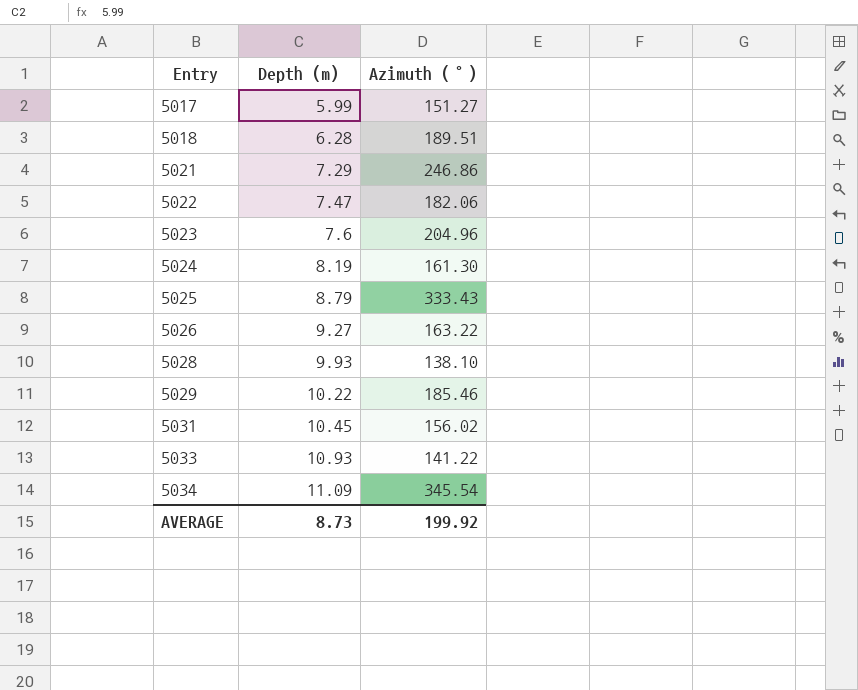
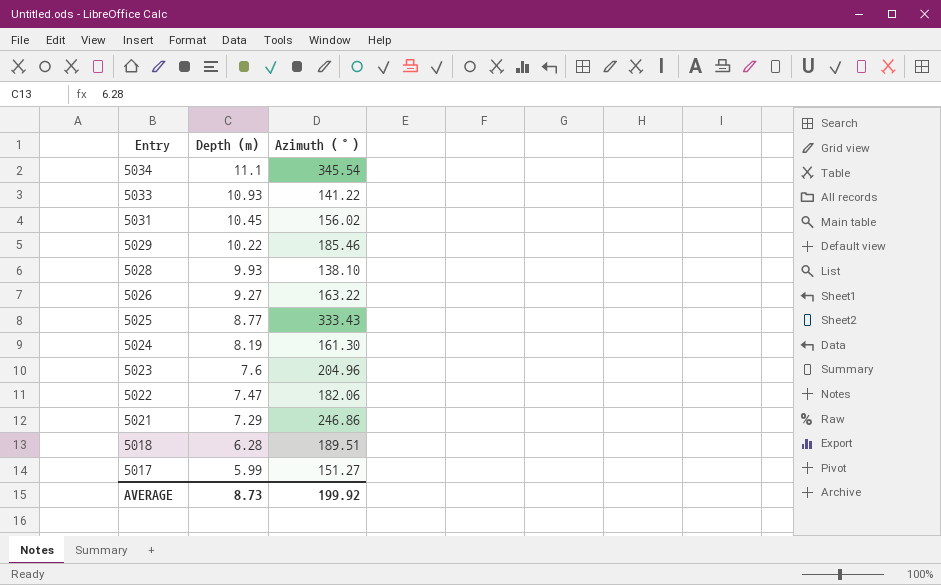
row order: Entry ascending -> Entry descending
5034 | Depth (m): 11.09 -> 11.1
5025 | Depth (m): 8.79 -> 8.77

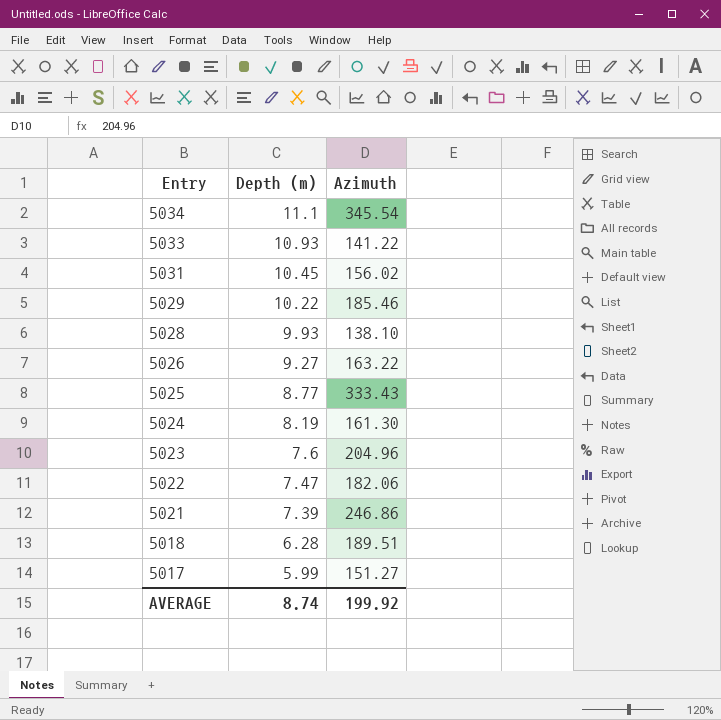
column name: Azimuth (°) -> Azimuth
5021 | Depth (m): 7.29 -> 7.39
AVERAGE | Depth (m): 8.73 -> 8.74

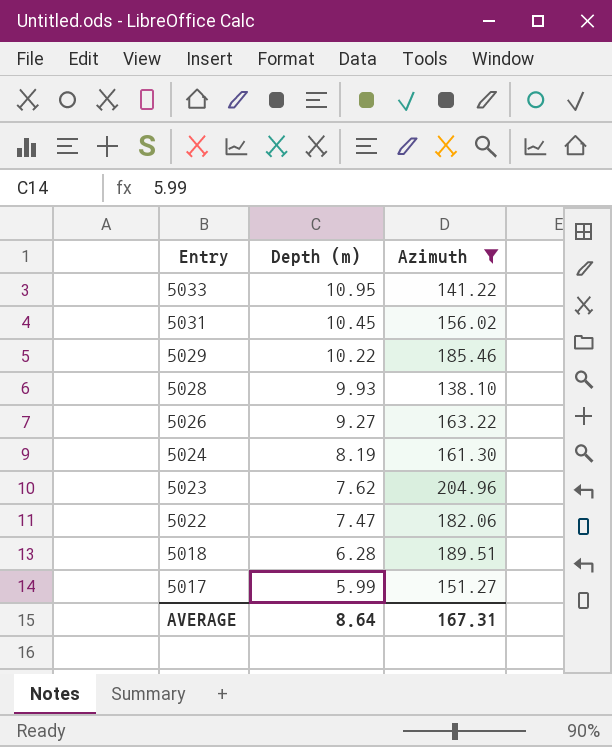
filter: none -> Azimuth <= 204.96
5033 | Depth (m): 10.93 -> 10.95
5023 | Depth (m): 7.6 -> 7.62
AVERAGE | Depth (m): 8.74 -> 8.64
AVERAGE | Azimuth: 199.92 -> 167.31

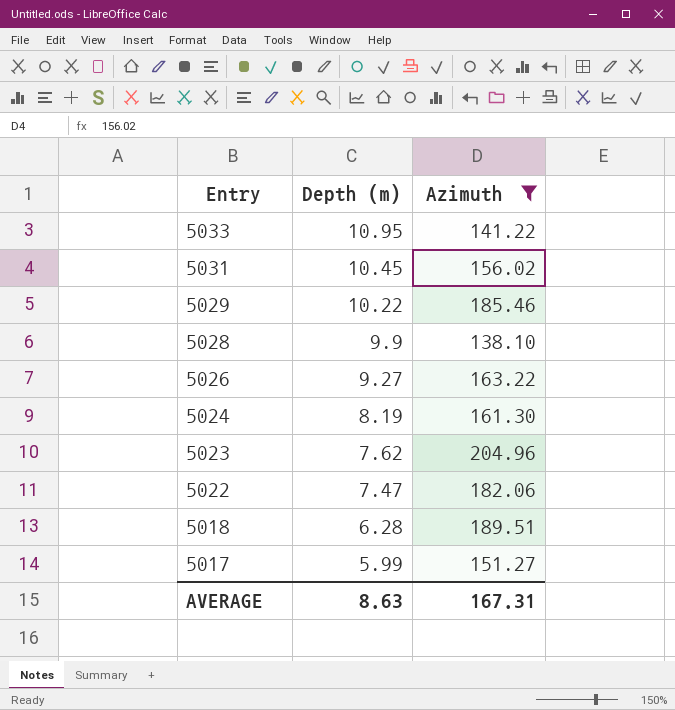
5028 | Depth (m): 9.93 -> 9.9
AVERAGE | Depth (m): 8.64 -> 8.63

